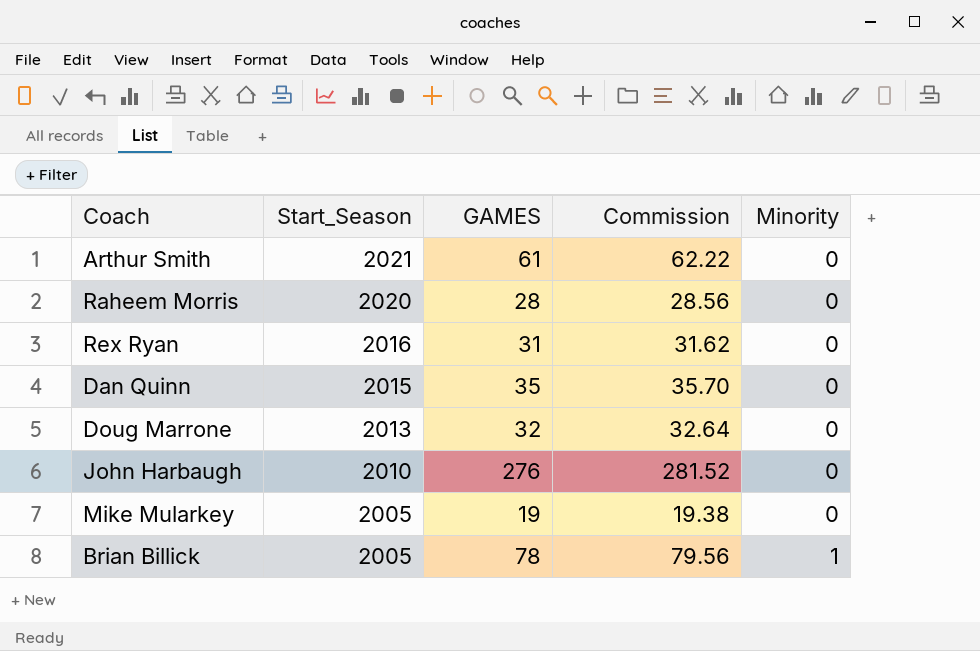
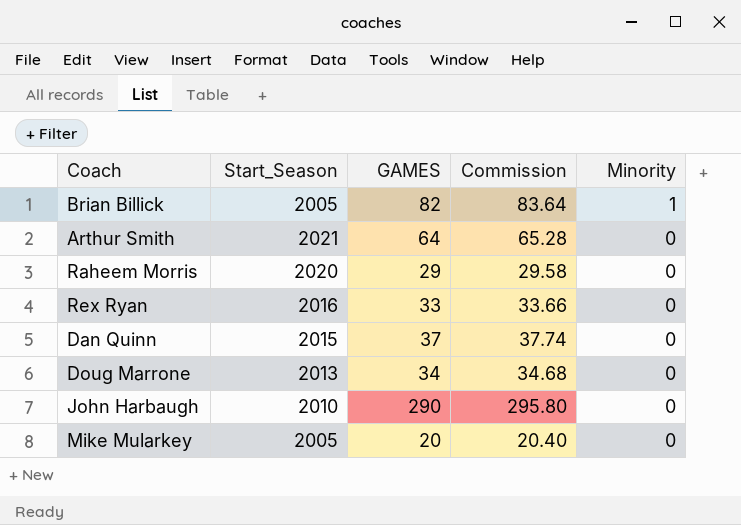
row order: Start_Season descending -> Minority descending
Brian Billick | GAMES: 78 -> 82
Brian Billick | Commission: 79.56 -> 83.64
Arthur Smith | GAMES: 61 -> 64
Arthur Smith | Commission: 62.22 -> 65.28
Raheem Morris | GAMES: 28 -> 29
Raheem Morris | Commission: 28.56 -> 29.58
Rex Ryan | GAMES: 31 -> 33
Rex Ryan | Commission: 31.62 -> 33.66
Dan Quinn | GAMES: 35 -> 37
Dan Quinn | Commission: 35.70 -> 37.74
Doug Marrone | GAMES: 32 -> 34
Doug Marrone | Commission: 32.64 -> 34.68
John Harbaugh | GAMES: 276 -> 290
John Harbaugh | Commission: 281.52 -> 295.80
Mike Mularkey | GAMES: 19 -> 20
Mike Mularkey | Commission: 19.38 -> 20.40

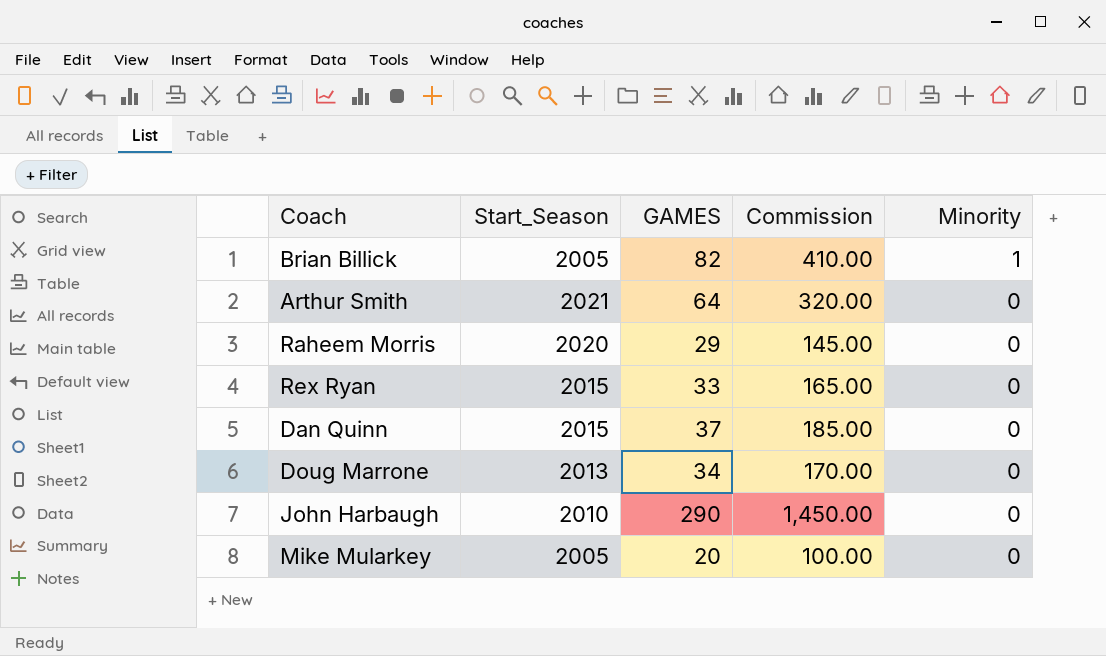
column Commission | formula: [GAMES] * 1.02 -> [GAMES] * 5
Rex Ryan | Start_Season: 2016 -> 2015

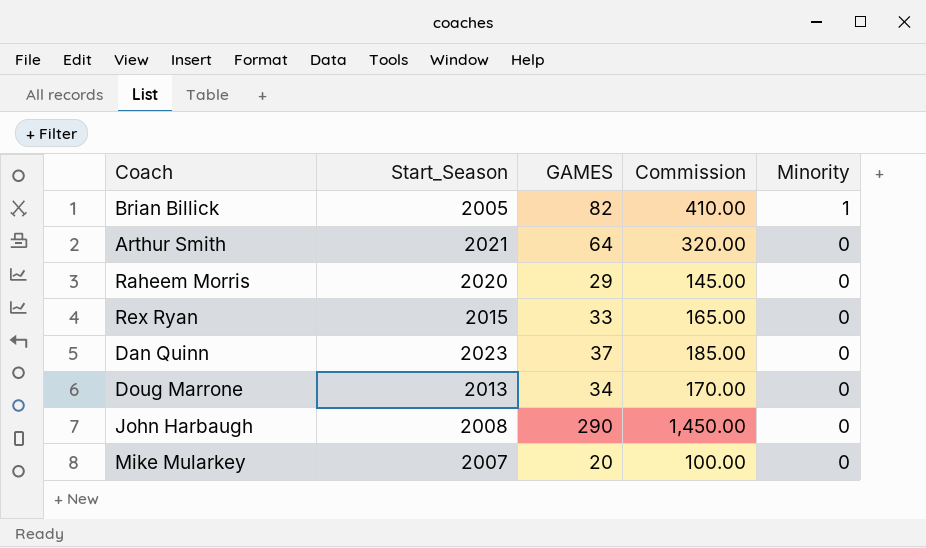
Dan Quinn | Start_Season: 2015 -> 2023
John Harbaugh | Start_Season: 2010 -> 2008
Mike Mularkey | Start_Season: 2005 -> 2007

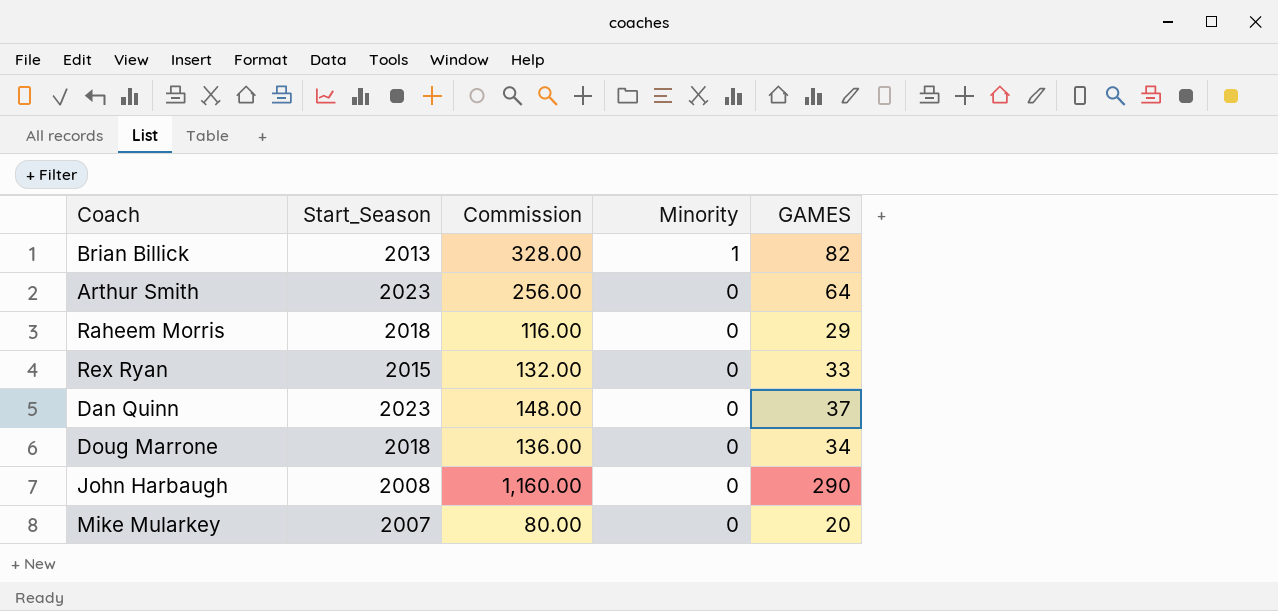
column Commission | formula: [GAMES] * 5 -> [GAMES] * 4
column GAMES | position: 3 -> 5
Brian Billick | Start_Season: 2005 -> 2013
Arthur Smith | Start_Season: 2021 -> 2023
Raheem Morris | Start_Season: 2020 -> 2018
Doug Marrone | Start_Season: 2013 -> 2018

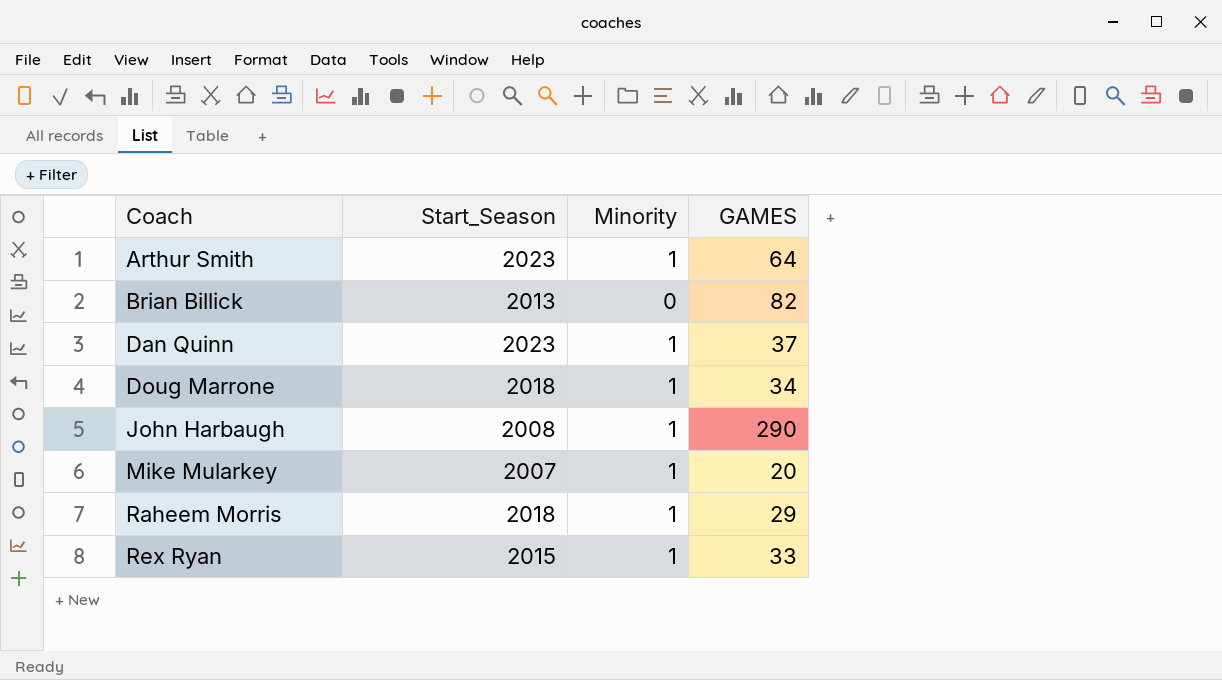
row order: Minority descending -> Coach ascending
column Commission | formula: [GAMES] * 4 -> none
Arthur Smith | Minority: 0 -> 1
Brian Billick | Minority: 1 -> 0
Dan Quinn | Minority: 0 -> 1
Doug Marrone | Minority: 0 -> 1
John Harbaugh | Minority: 0 -> 1
Mike Mularkey | Minority: 0 -> 1
Raheem Morris | Minority: 0 -> 1
Rex Ryan | Minority: 0 -> 1

